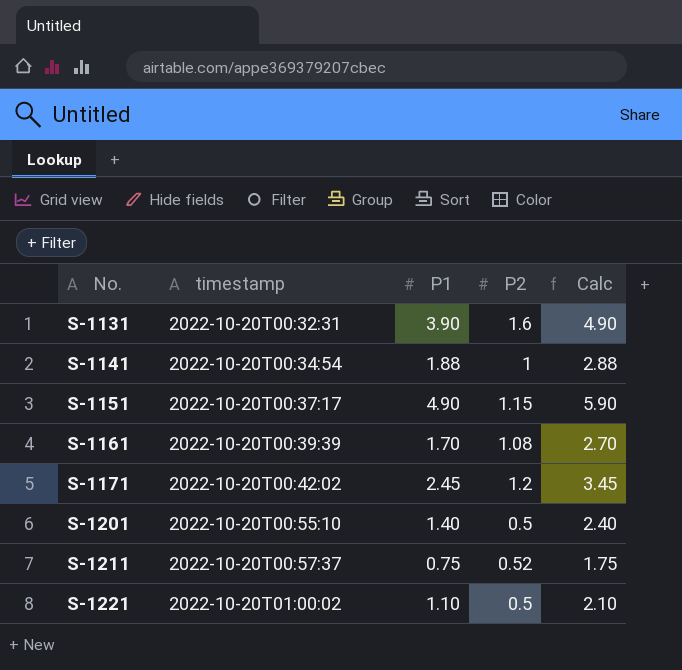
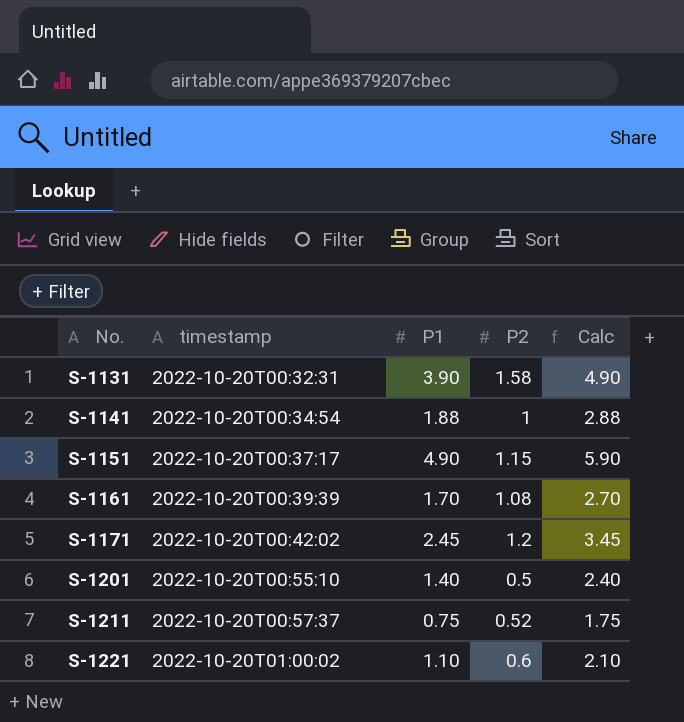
S-1131 | P2: 1.6 -> 1.58
S-1221 | P2: 0.5 -> 0.6

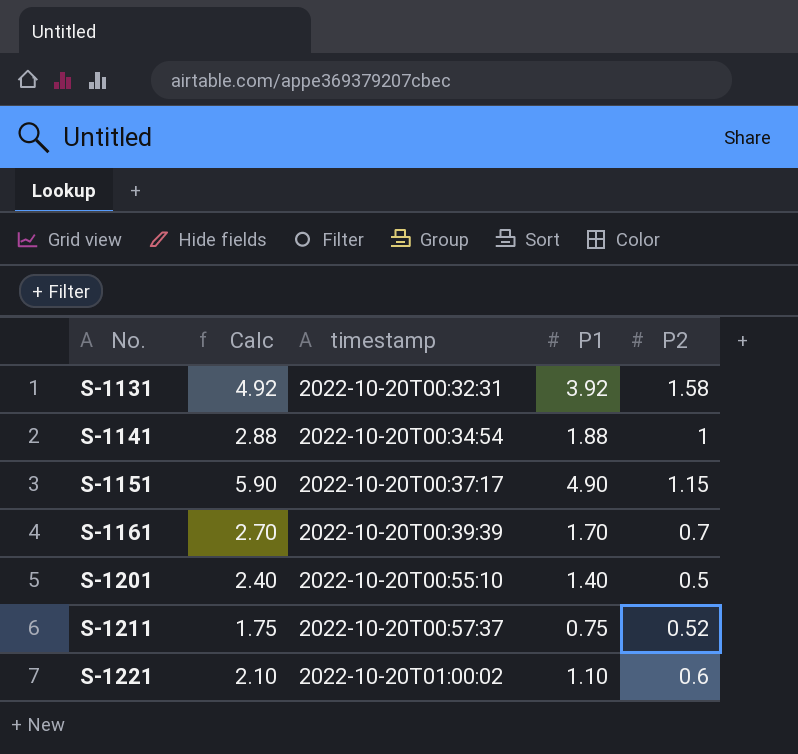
column Calc | position: 5 -> 2
row S-1171: 2022-10-20T00:42:02 | 2.45 | 1.2 | 3.45 -> none
S-1131 | Calc: 4.90 -> 4.92
S-1131 | P1: 3.90 -> 3.92
S-1161 | P2: 1.08 -> 0.7

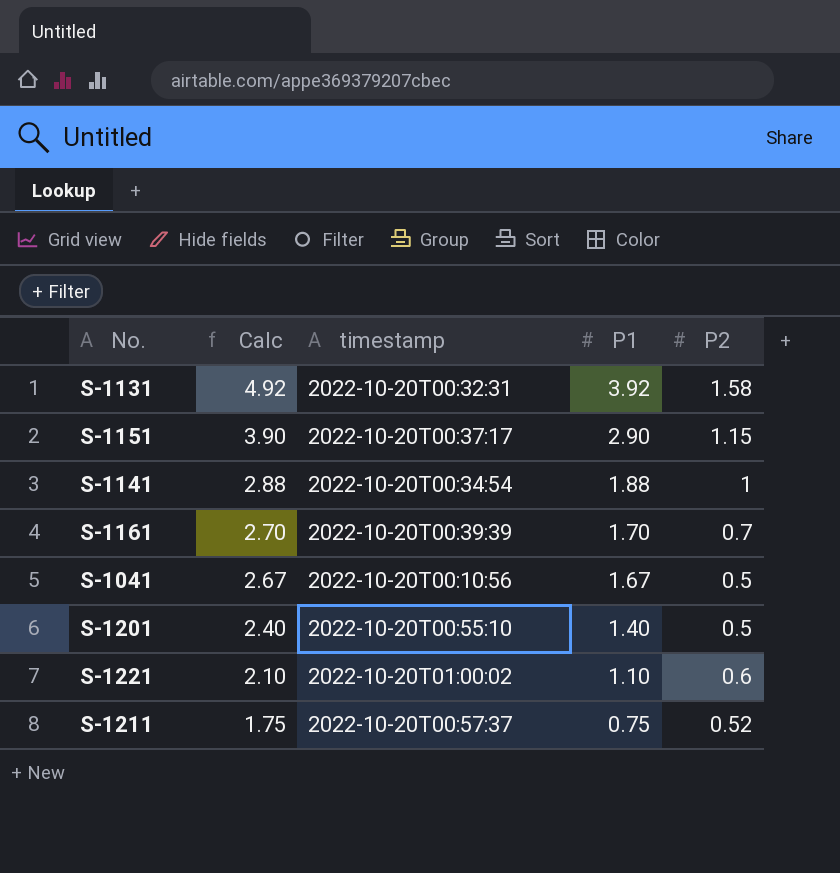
row order: No. ascending -> Calc descending
S-1151 | Calc: 5.90 -> 3.90
S-1151 | P1: 4.90 -> 2.90
row S-1041: none -> 2.67 | 2022-10-20T00:10:56 | 1.67 | 0.5

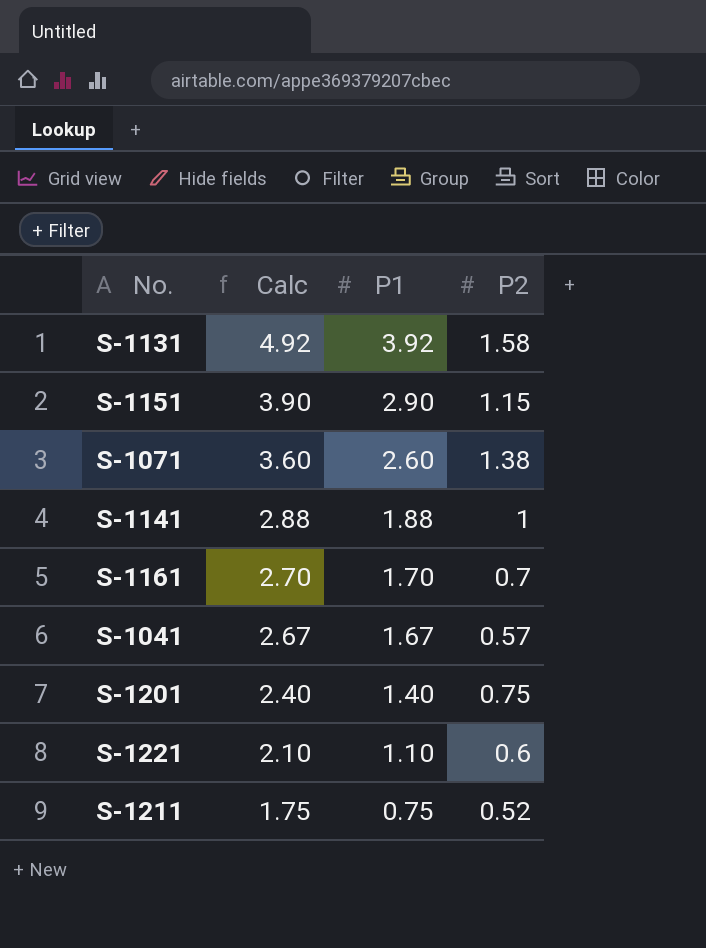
column timestamp | position: 3 -> none
row S-1071: none -> 3.60 | 2.60 | 1.38
S-1041 | P2: 0.5 -> 0.57
S-1201 | P2: 0.5 -> 0.75

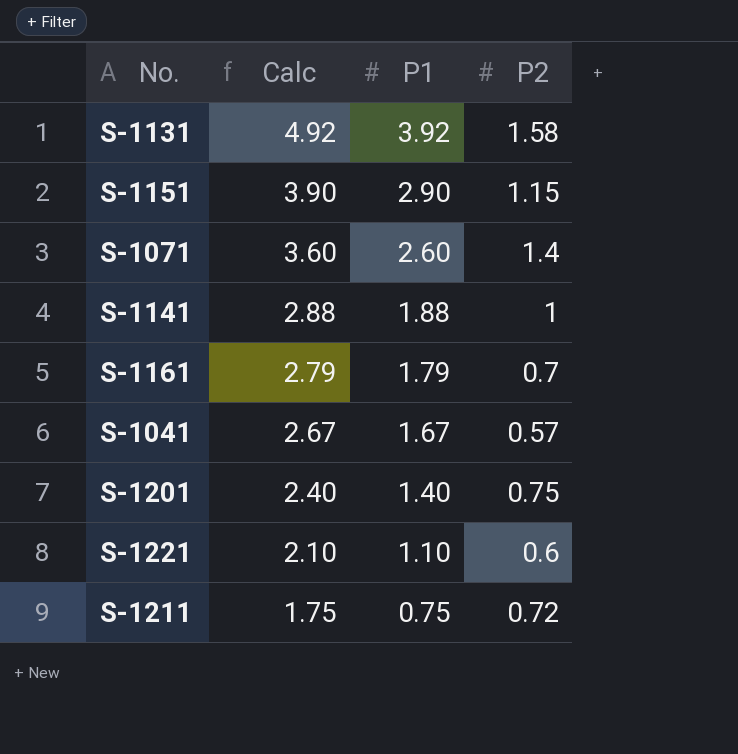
S-1071 | P2: 1.38 -> 1.4
S-1161 | Calc: 2.70 -> 2.79
S-1161 | P1: 1.70 -> 1.79
S-1211 | P2: 0.52 -> 0.72

